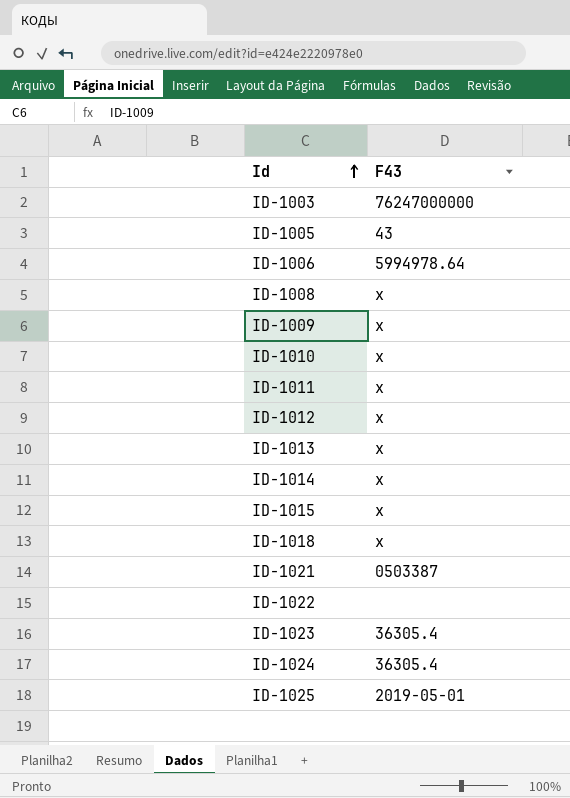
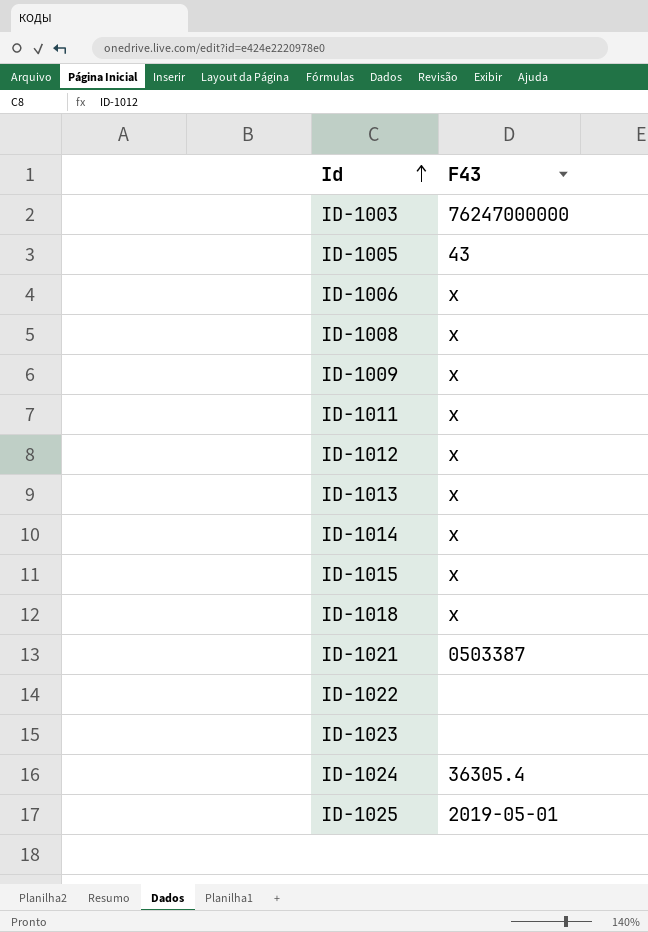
row ID-1010: х -> none
ID-1006 | F43: 5994978.64 -> х
ID-1023 | F43: 36305.4 -> none

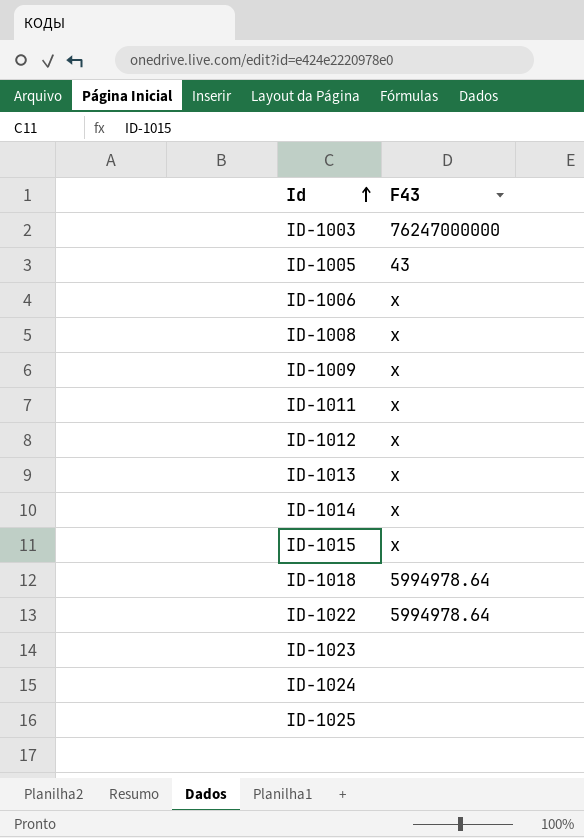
row ID-1021: 0503387 -> none
ID-1018 | F43: х -> 5994978.64
ID-1022 | F43: none -> 5994978.64
ID-1024 | F43: 36305.4 -> none
ID-1025 | F43: 2019-05-01 -> none

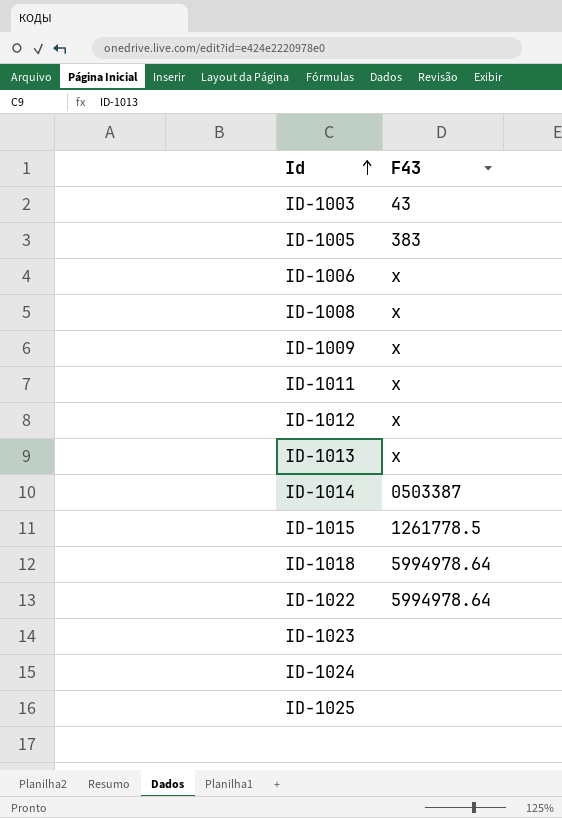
ID-1003 | F43: 76247000000 -> 43
ID-1005 | F43: 43 -> 383
ID-1014 | F43: х -> 0503387
ID-1015 | F43: х -> 1261778.5

